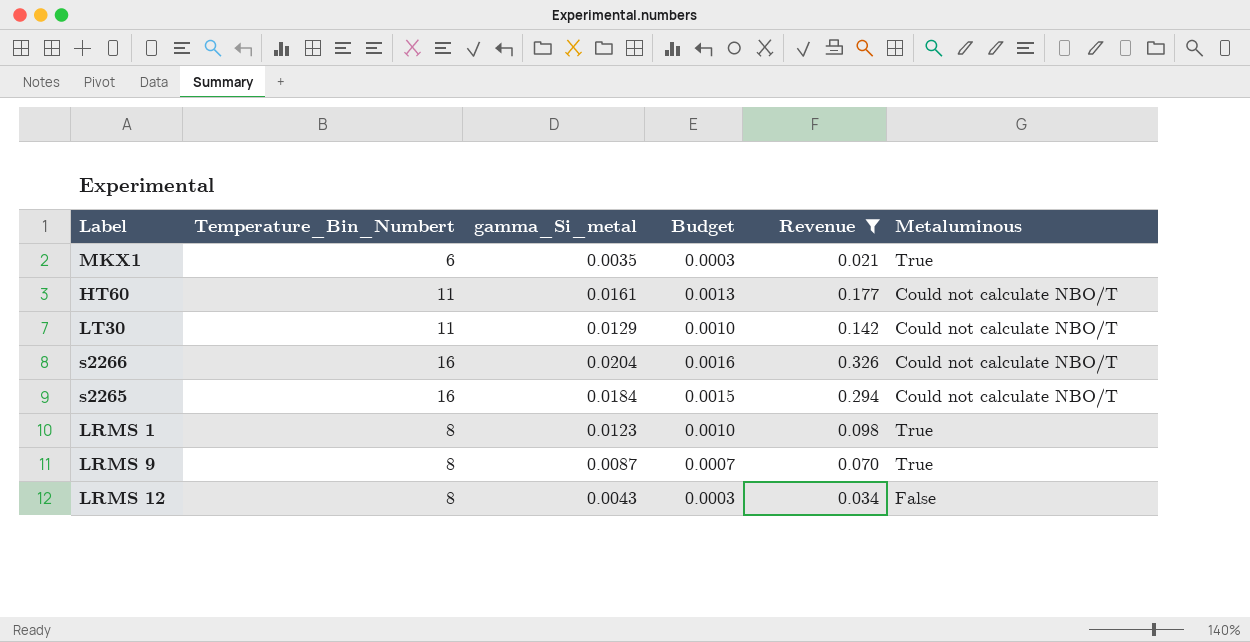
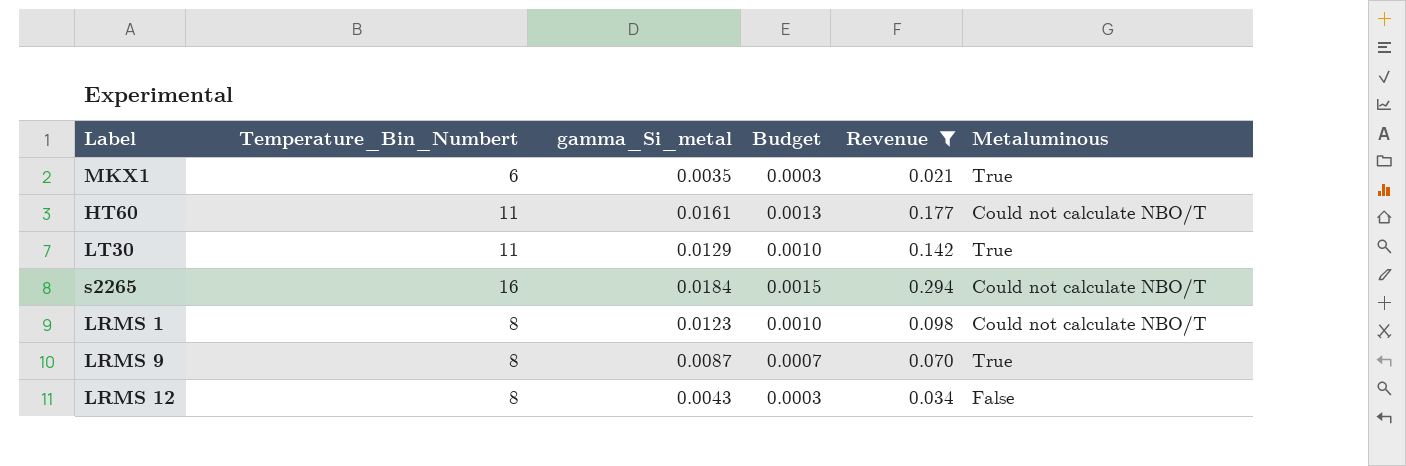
row s2266: 16 | 0.0204 | 0.0016 | 0.326 | Could not calculate NBO/T -> none
LT30 | Metaluminous: Could not calculate NBO/T -> True
LRMS 1 | Metaluminous: True -> Could not calculate NBO/T

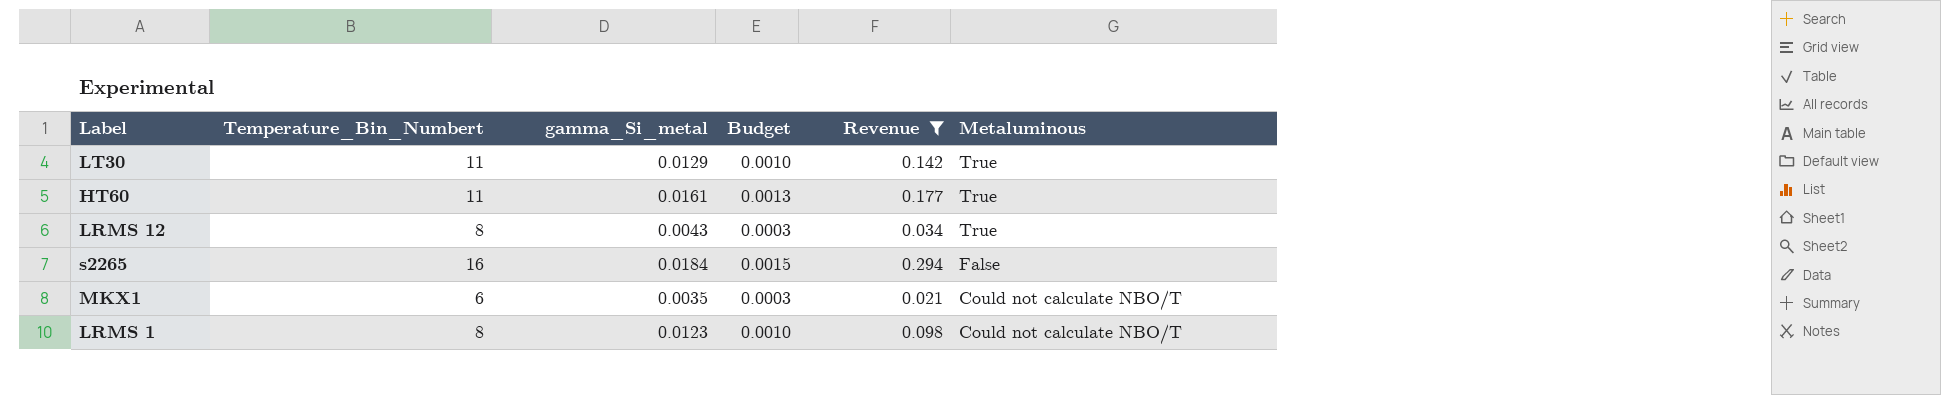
row order: none -> Metaluminous descending
row LRMS 9: 8 | 0.0087 | 0.0007 | 0.070 | True -> none
HT60 | Metaluminous: Could not calculate NBO/T -> True
LRMS 12 | Metaluminous: False -> True
s2265 | Metaluminous: Could not calculate NBO/T -> False
MKX1 | Metaluminous: True -> Could not calculate NBO/T

